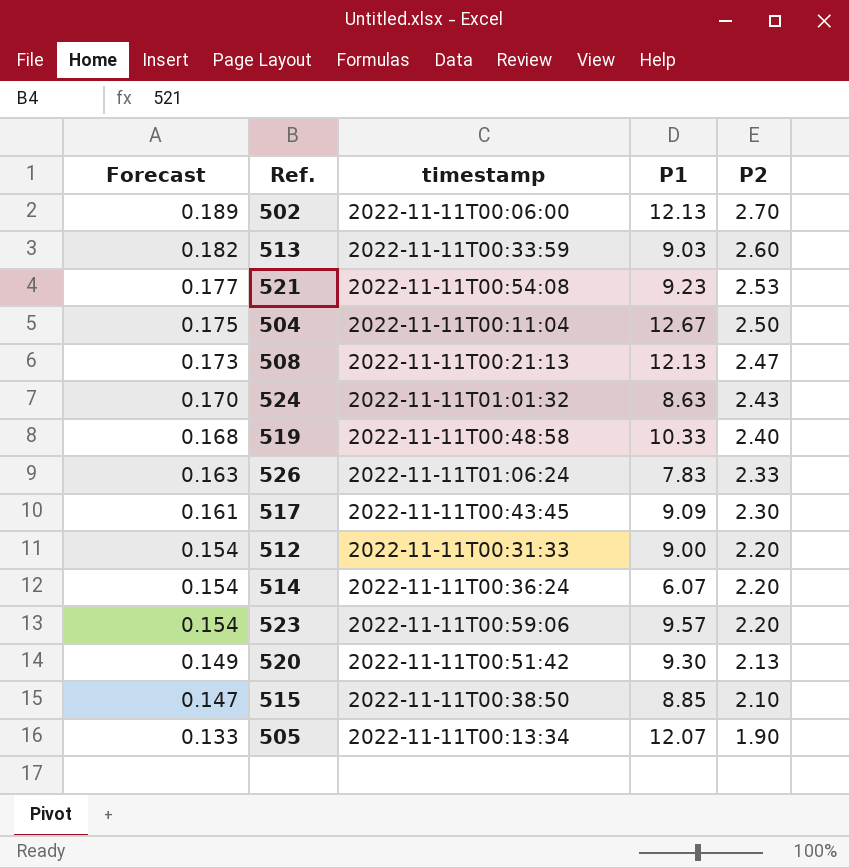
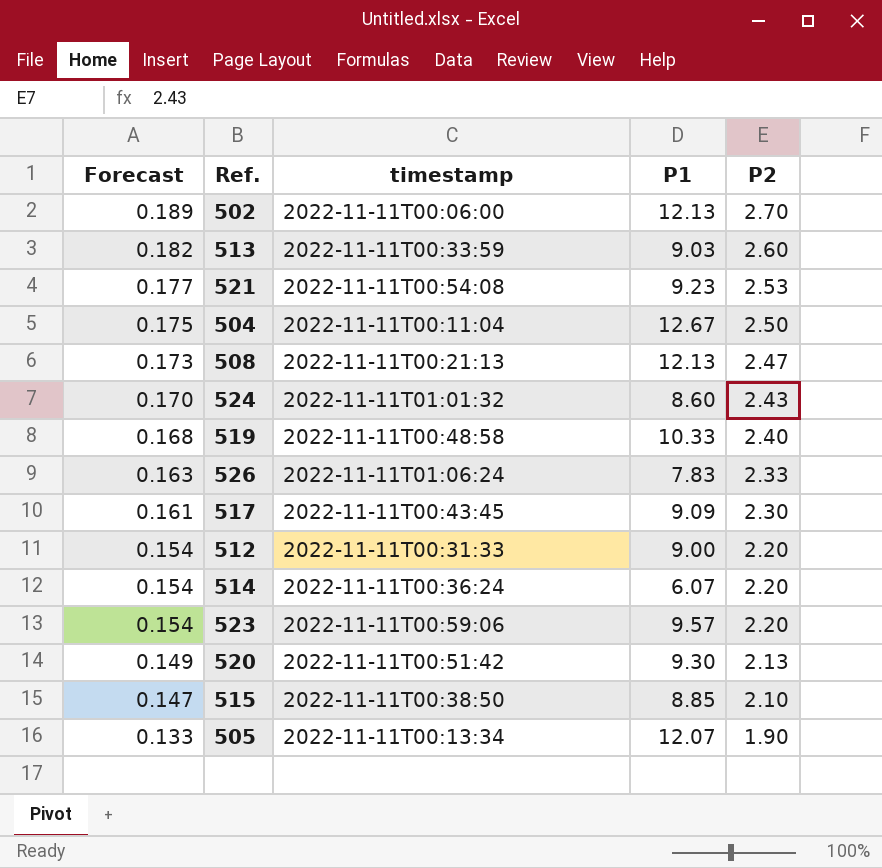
524 | P1: 8.63 -> 8.60

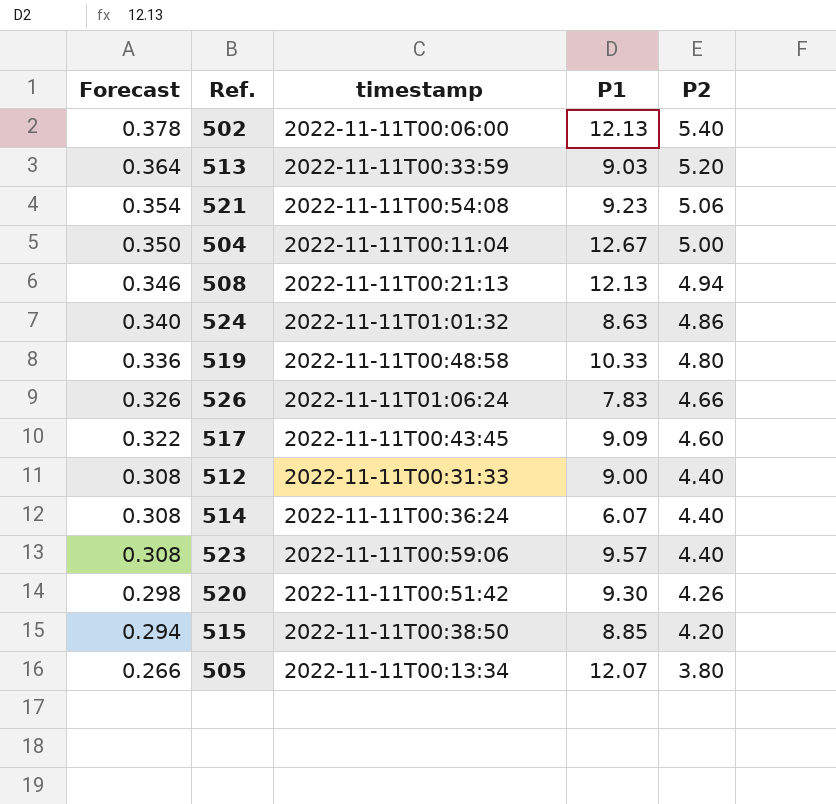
502 | Forecast: 0.189 -> 0.378
502 | P2: 2.70 -> 5.40
513 | Forecast: 0.182 -> 0.364
513 | P2: 2.60 -> 5.20
521 | Forecast: 0.177 -> 0.354
521 | P2: 2.53 -> 5.06
504 | Forecast: 0.175 -> 0.350
504 | P2: 2.50 -> 5.00
508 | Forecast: 0.173 -> 0.346
508 | P2: 2.47 -> 4.94
524 | Forecast: 0.170 -> 0.340
524 | P1: 8.60 -> 8.63
524 | P2: 2.43 -> 4.86
519 | Forecast: 0.168 -> 0.336
519 | P2: 2.40 -> 4.80
526 | Forecast: 0.163 -> 0.326
526 | P2: 2.33 -> 4.66
517 | Forecast: 0.161 -> 0.322
517 | P2: 2.30 -> 4.60
512 | Forecast: 0.154 -> 0.308
512 | P2: 2.20 -> 4.40
514 | Forecast: 0.154 -> 0.308
514 | P2: 2.20 -> 4.40
523 | Forecast: 0.154 -> 0.308
523 | P2: 2.20 -> 4.40
520 | Forecast: 0.149 -> 0.298
520 | P2: 2.13 -> 4.26
515 | Forecast: 0.147 -> 0.294
515 | P2: 2.10 -> 4.20
505 | Forecast: 0.133 -> 0.266
505 | P2: 1.90 -> 3.80

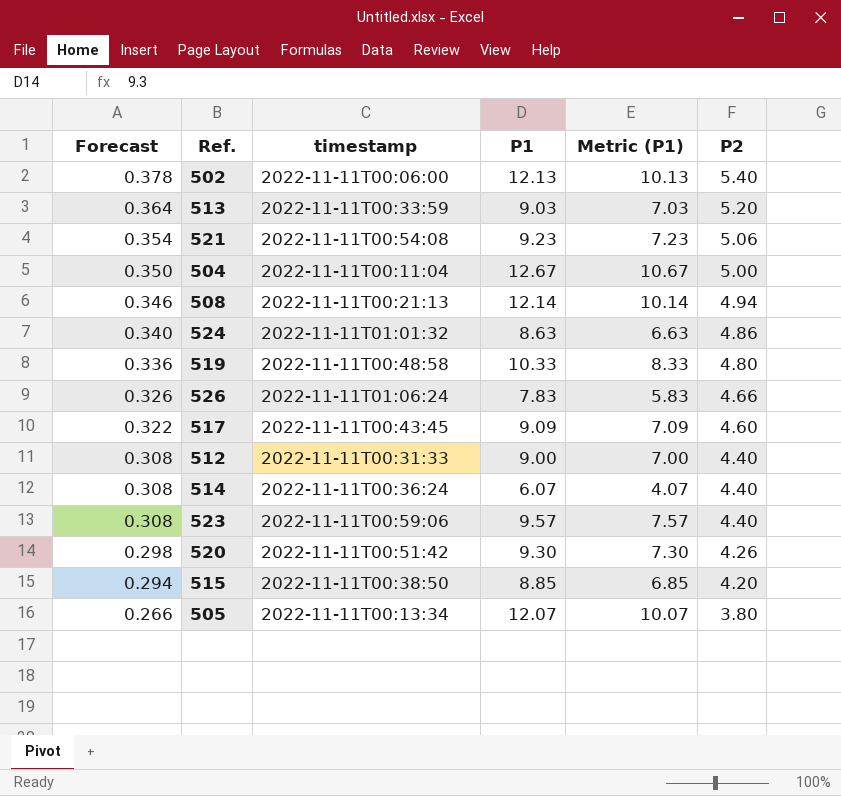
column Metric (P1) | formula: none -> [P1] - 2
508 | P1: 12.13 -> 12.14

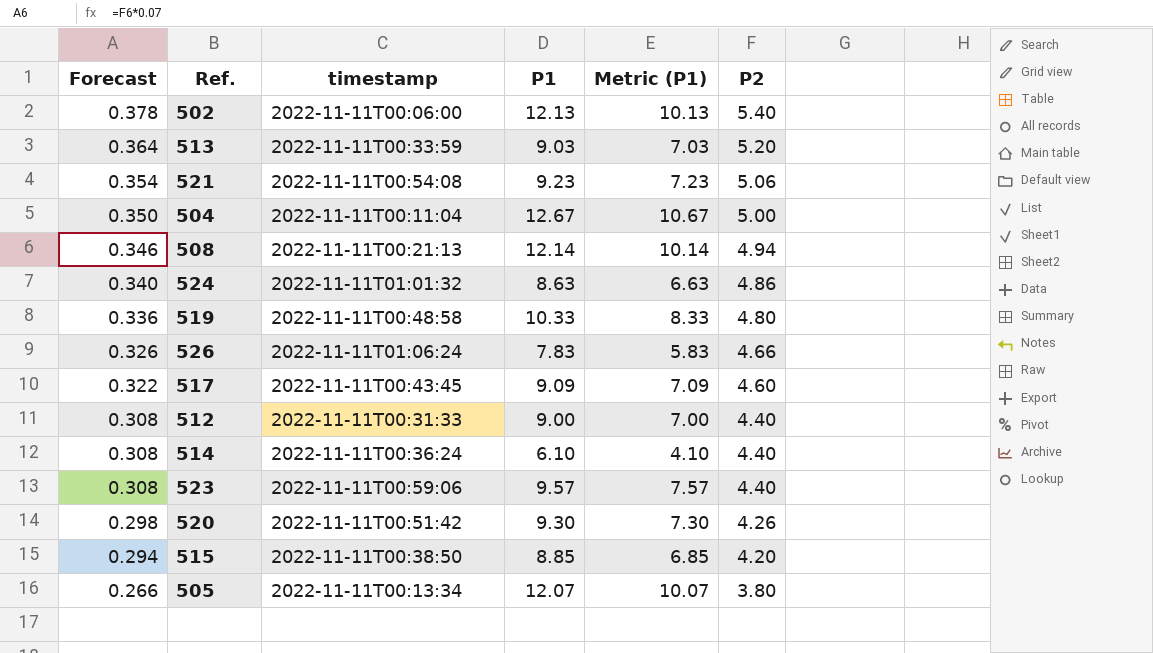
514 | P1: 6.07 -> 6.10
514 | Metric (P1): 4.07 -> 4.10

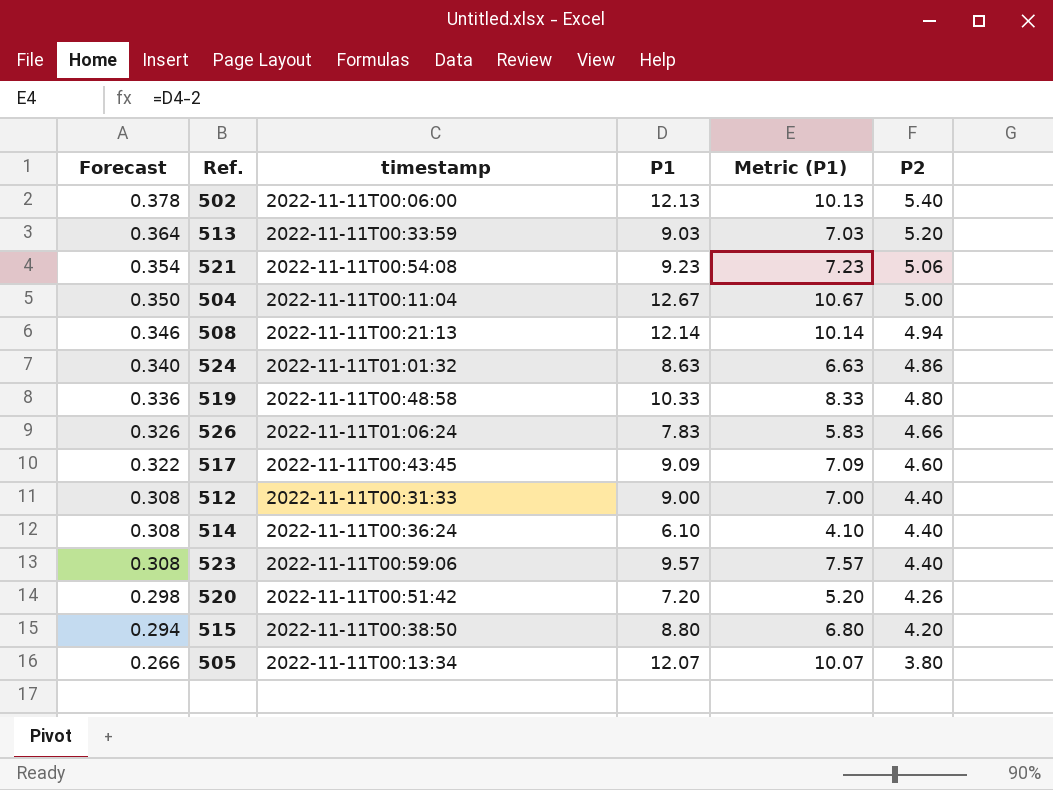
520 | P1: 9.30 -> 7.20
520 | Metric (P1): 7.30 -> 5.20
515 | P1: 8.85 -> 8.80
515 | Metric (P1): 6.85 -> 6.80

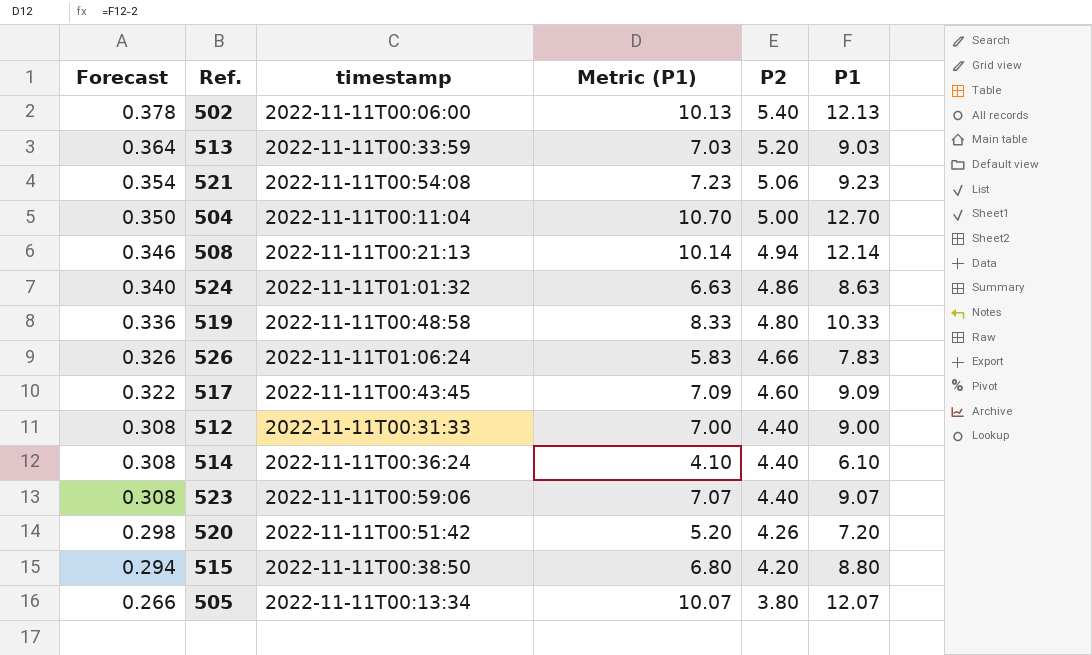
column P1 | position: 4 -> 6
504 | Metric (P1): 10.67 -> 10.70
504 | P1: 12.67 -> 12.70
523 | Metric (P1): 7.57 -> 7.07
523 | P1: 9.57 -> 9.07

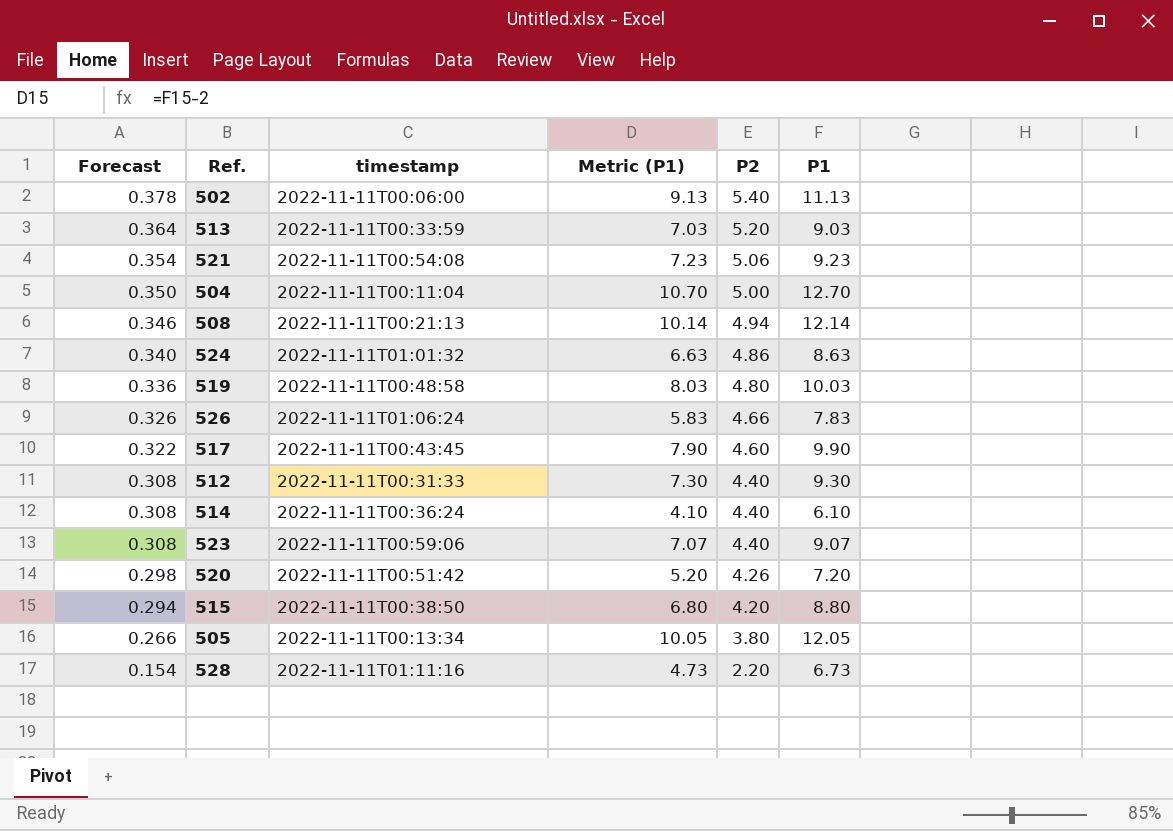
502 | Metric (P1): 10.13 -> 9.13
502 | P1: 12.13 -> 11.13
519 | Metric (P1): 8.33 -> 8.03
519 | P1: 10.33 -> 10.03
517 | Metric (P1): 7.09 -> 7.90
517 | P1: 9.09 -> 9.90
512 | Metric (P1): 7.00 -> 7.30
512 | P1: 9.00 -> 9.30
505 | Metric (P1): 10.07 -> 10.05
505 | P1: 12.07 -> 12.05
row 528: none -> 0.154 | 2022-11-11T01:11:16 | 4.73 | 2.20 | 6.73

